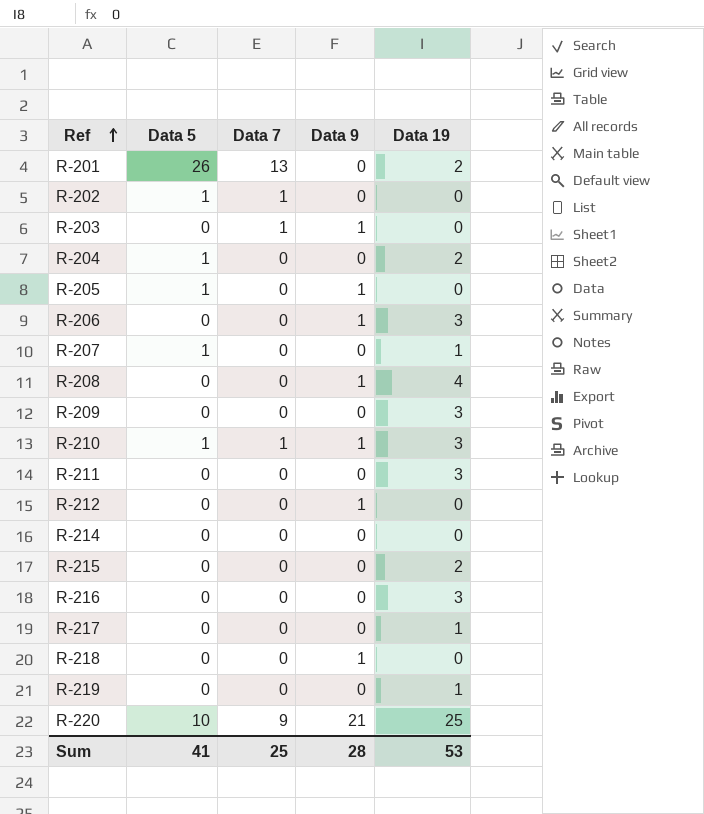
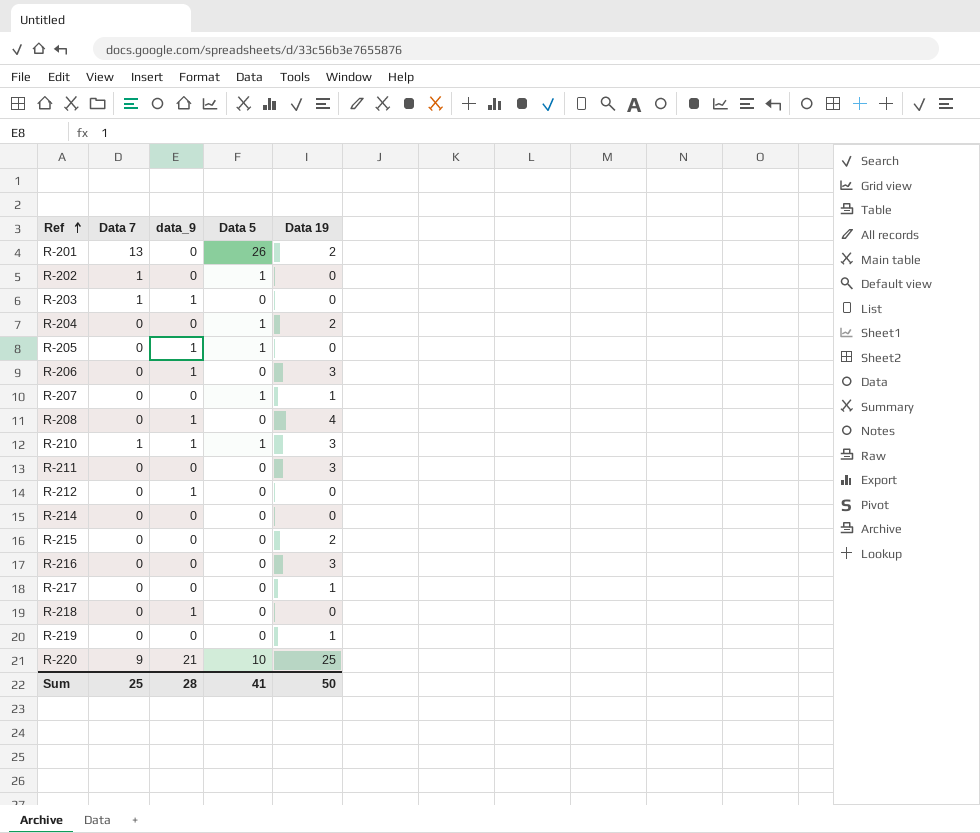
column name: Data 9 -> data_9
column Data 5 | position: 2 -> 4
row R-209: 0 | 0 | 0 | 3 -> none
Sum | Data 19: 53 -> 50

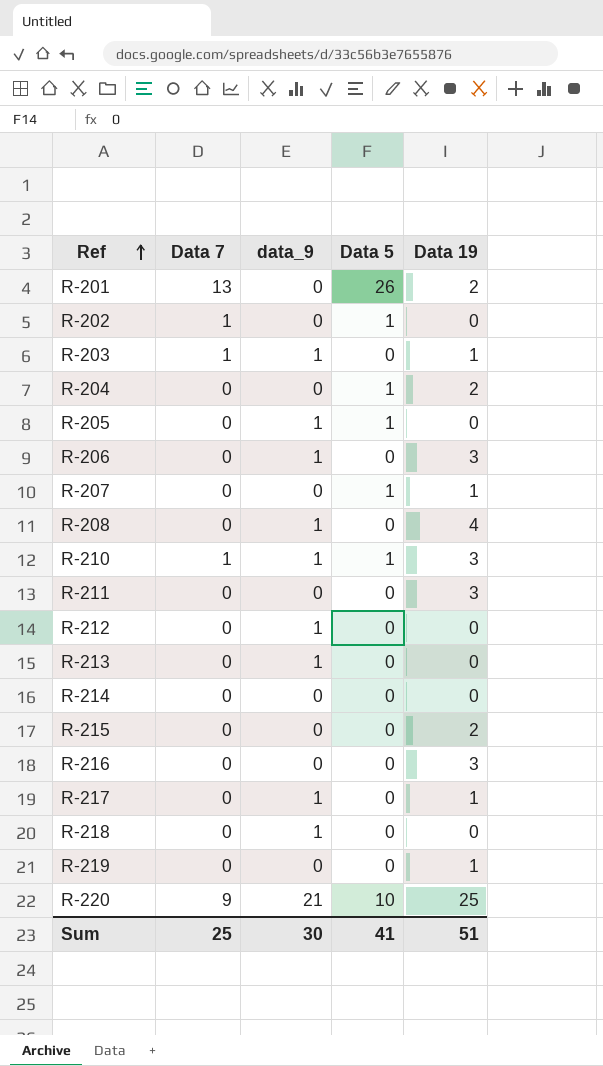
R-203 | Data 19: 0 -> 1
row R-213: none -> 0 | 1 | 0 | 0
R-217 | data_9: 0 -> 1
Sum | data_9: 28 -> 30
Sum | Data 19: 50 -> 51

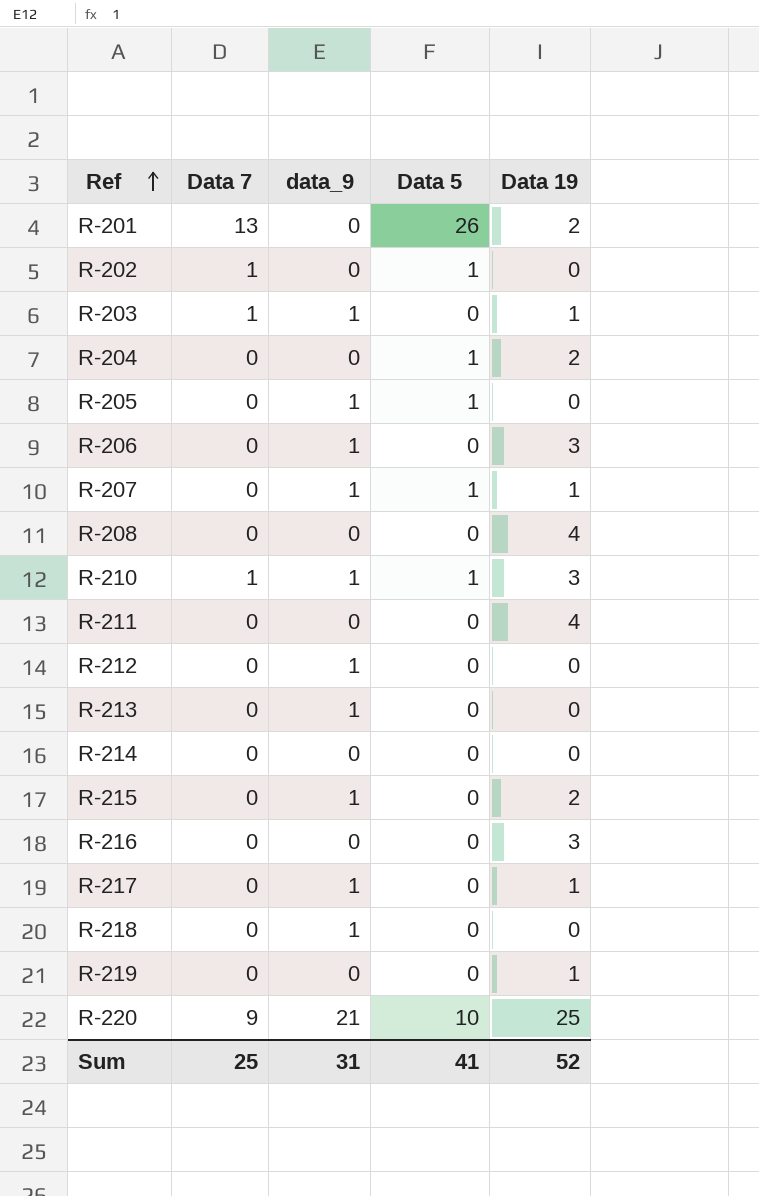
R-207 | data_9: 0 -> 1
R-208 | data_9: 1 -> 0
R-211 | Data 19: 3 -> 4
R-215 | data_9: 0 -> 1
Sum | data_9: 30 -> 31
Sum | Data 19: 51 -> 52

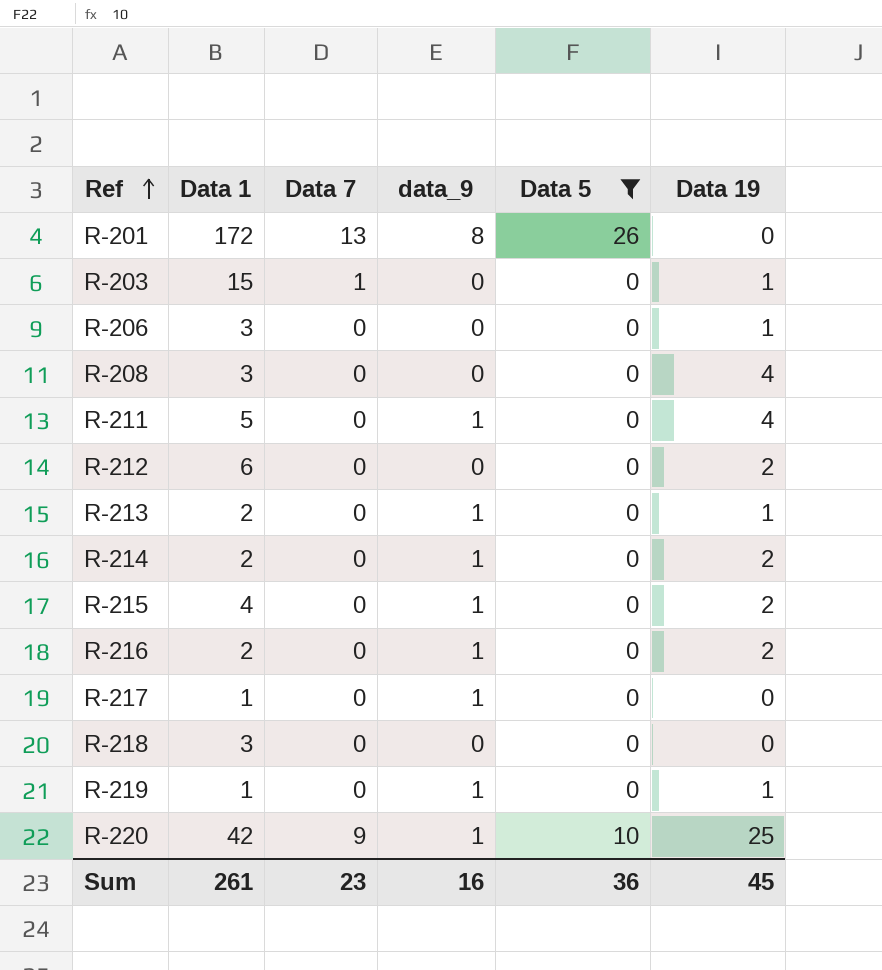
filter: none -> Data 5 != 1
column Data 1 | position: none -> 2
R-201 | data_9: 0 -> 8
R-201 | Data 19: 2 -> 0
R-203 | data_9: 1 -> 0
R-206 | data_9: 1 -> 0
R-206 | Data 19: 3 -> 1
R-211 | data_9: 0 -> 1
R-212 | data_9: 1 -> 0
R-212 | Data 19: 0 -> 2
R-213 | Data 19: 0 -> 1
R-214 | data_9: 0 -> 1
R-214 | Data 19: 0 -> 2
R-216 | data_9: 0 -> 1
R-216 | Data 19: 3 -> 2
R-217 | Data 19: 1 -> 0
R-218 | data_9: 1 -> 0
R-219 | data_9: 0 -> 1
R-220 | data_9: 21 -> 1
Sum | Data 7: 25 -> 23
Sum | data_9: 31 -> 16
Sum | Data 5: 41 -> 36
Sum | Data 19: 52 -> 45

